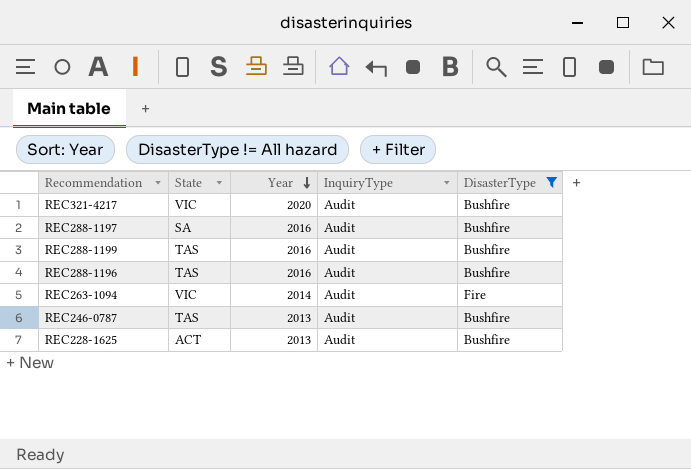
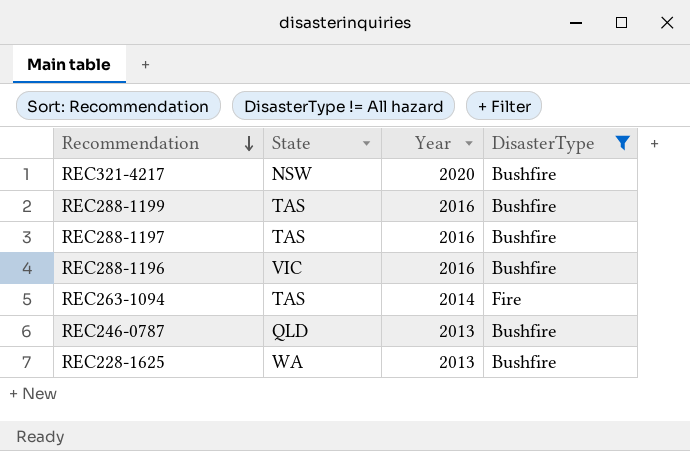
row order: Year descending -> Recommendation descending
column InquiryType | position: 4 -> none
REC321-4217 | State: VIC -> NSW
REC288-1197 | State: SA -> TAS
REC288-1196 | State: TAS -> VIC
REC263-1094 | State: VIC -> TAS
REC246-0787 | State: TAS -> QLD
REC228-1625 | State: ACT -> WA

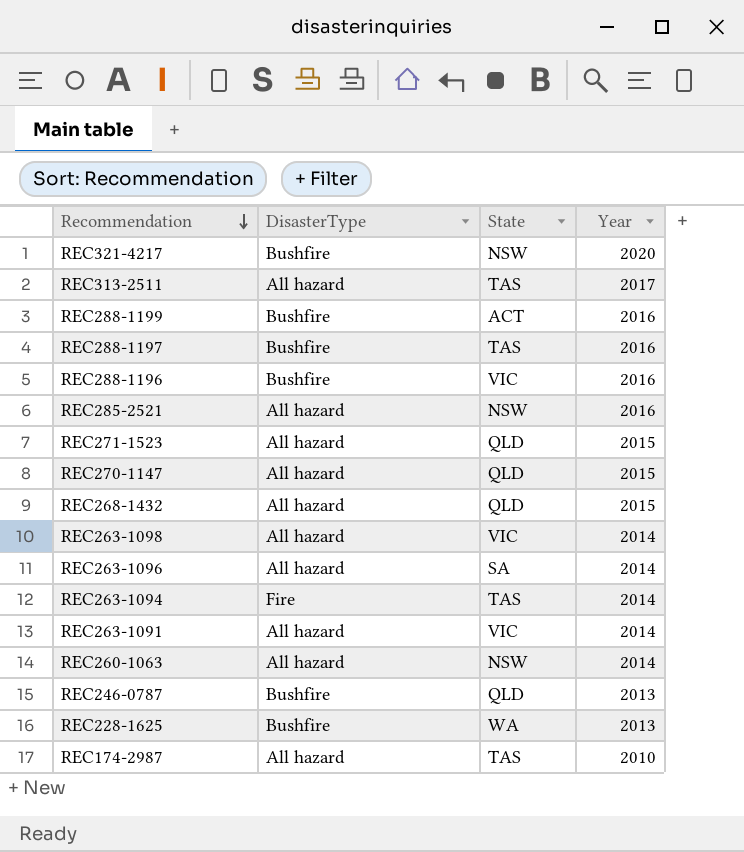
filter: DisasterType != All hazard -> none
column DisasterType | position: 4 -> 2
REC288-1199 | State: TAS -> ACT

